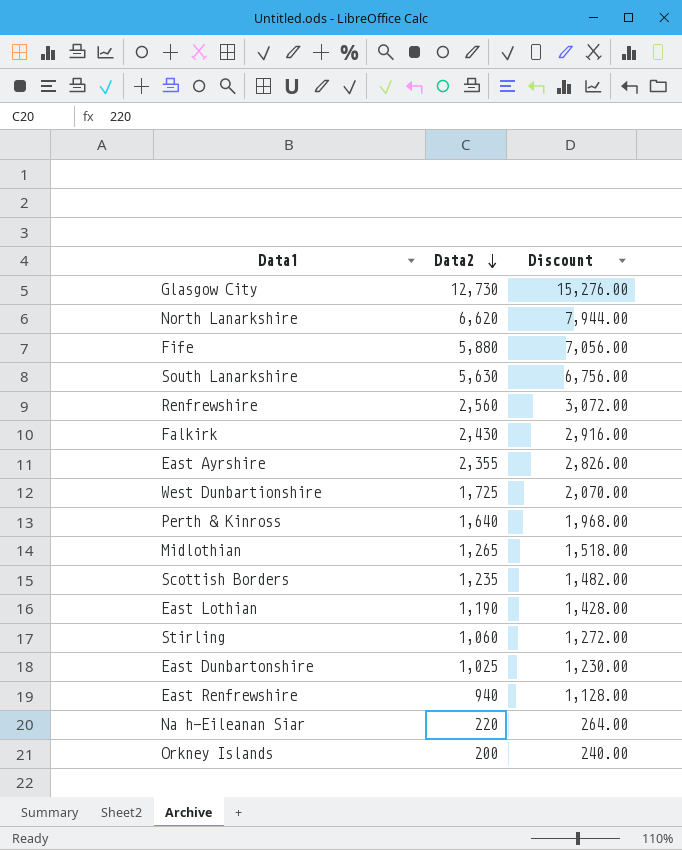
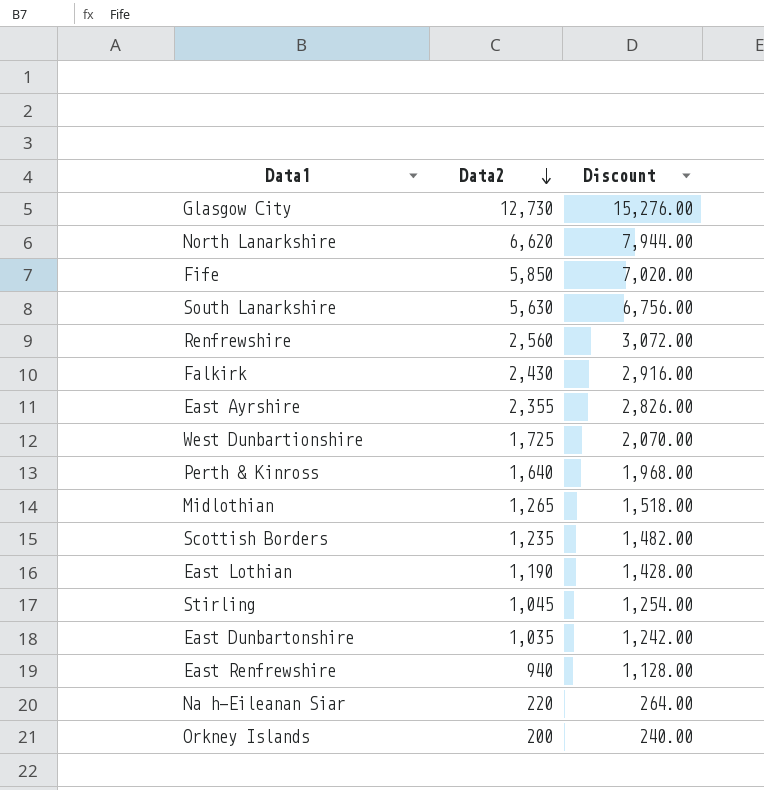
Fife | Data2: 5,880 -> 5,850
Fife | Discount: 7,056.00 -> 7,020.00
Stirling | Data2: 1,060 -> 1,045
Stirling | Discount: 1,272.00 -> 1,254.00
East Dunbartonshire | Data2: 1,025 -> 1,035
East Dunbartonshire | Discount: 1,230.00 -> 1,242.00

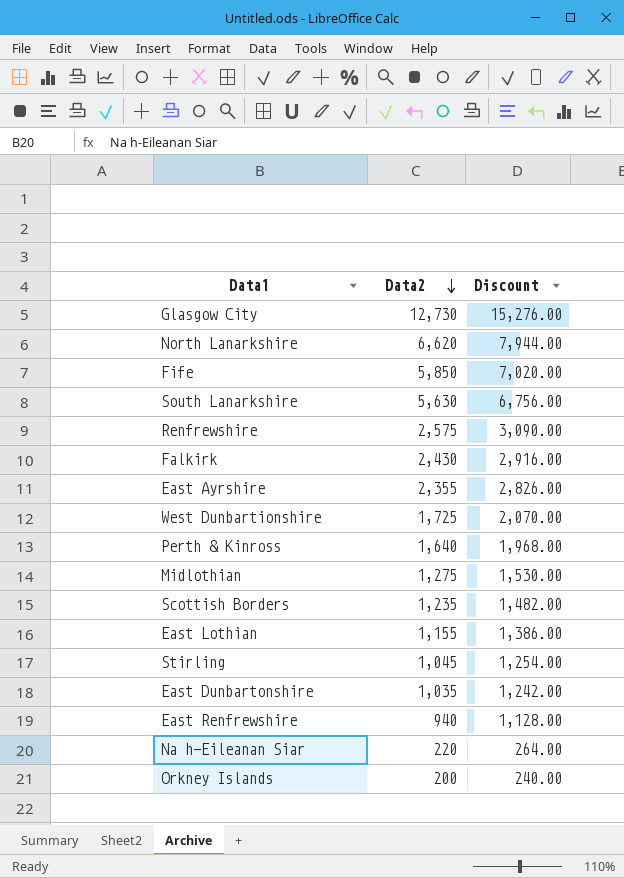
Renfrewshire | Data2: 2,560 -> 2,575
Renfrewshire | Discount: 3,072.00 -> 3,090.00
Midlothian | Data2: 1,265 -> 1,275
Midlothian | Discount: 1,518.00 -> 1,530.00
East Lothian | Data2: 1,190 -> 1,155
East Lothian | Discount: 1,428.00 -> 1,386.00

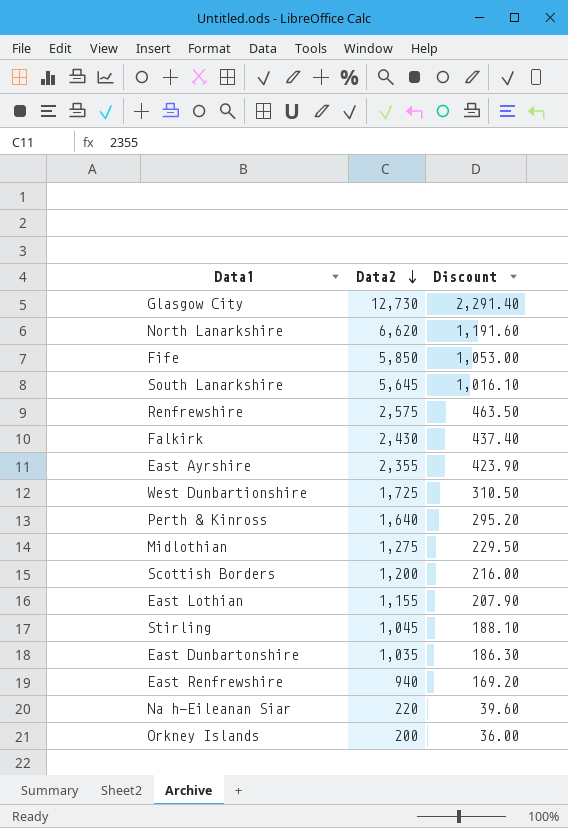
column Discount | formula: [Data2] * 1.2 -> [Data2] * 0.18
South Lanarkshire | Data2: 5,630 -> 5,645
Scottish Borders | Data2: 1,235 -> 1,200

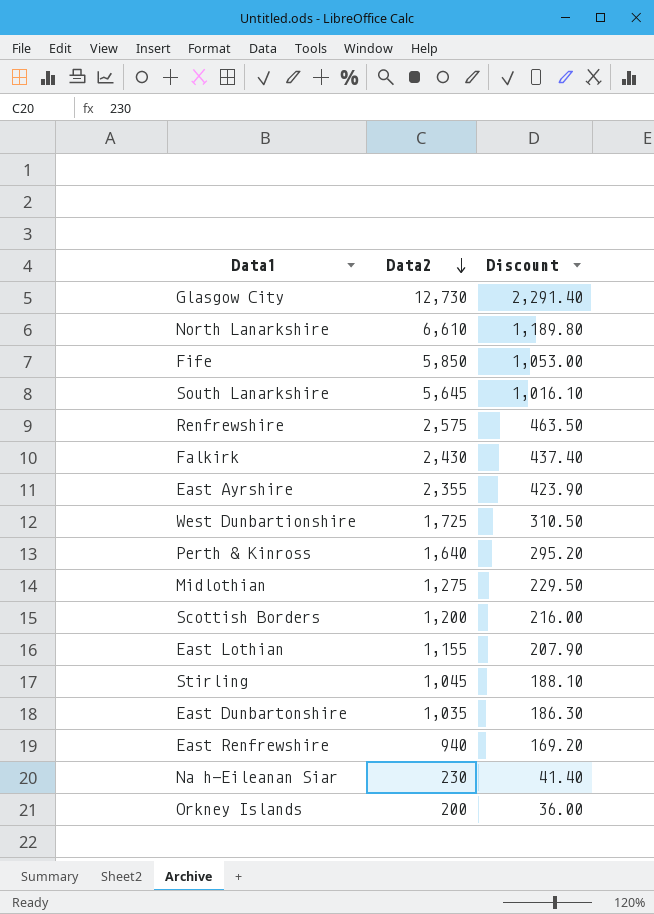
North Lanarkshire | Data2: 6,620 -> 6,610
North Lanarkshire | Discount: 1,191.60 -> 1,189.80
Na h-Eileanan Siar | Data2: 220 -> 230
Na h-Eileanan Siar | Discount: 39.60 -> 41.40

